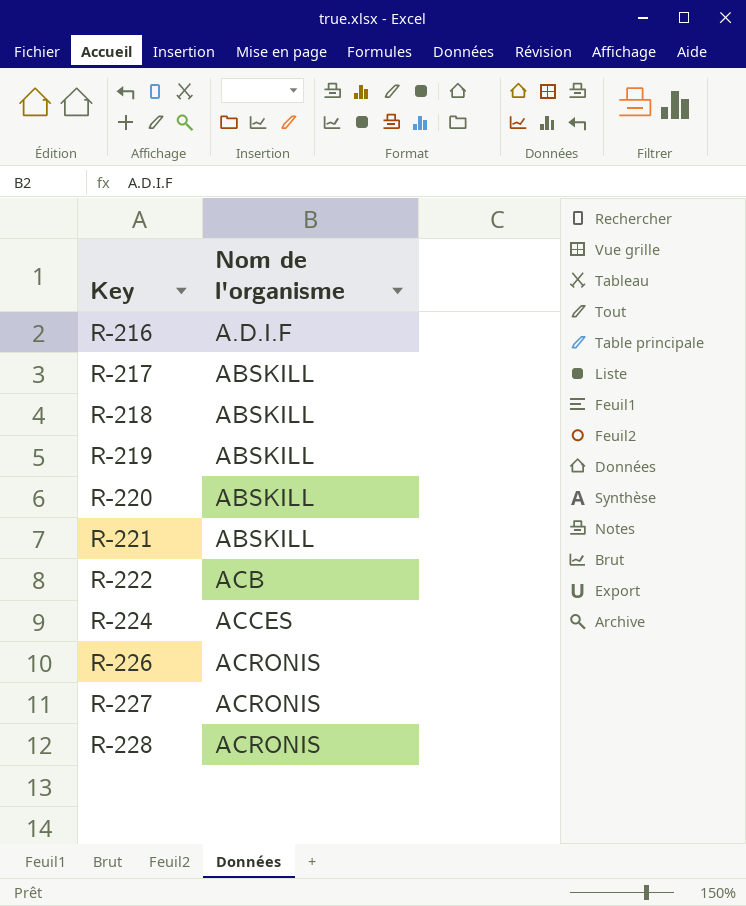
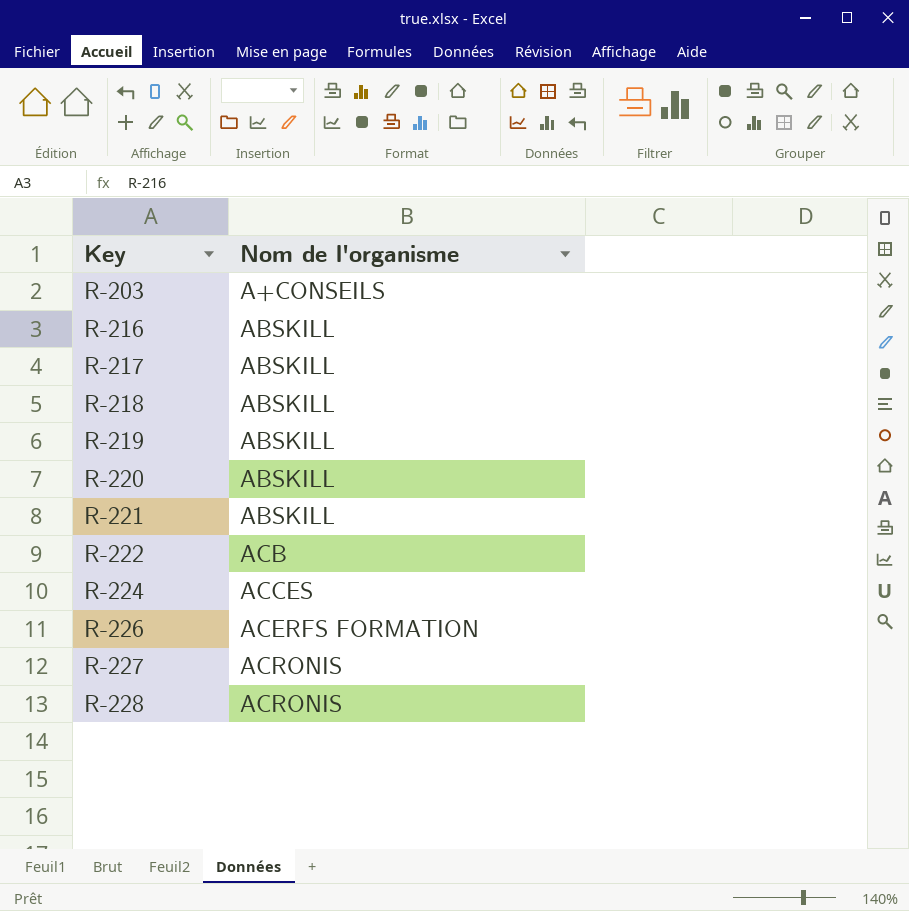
row R-203: none -> A+CONSEILS
R-216 | Nom de l'organisme: A.D.I.F -> ABSKILL
R-226 | Nom de l'organisme: ACRONIS -> ACERFS FORMATION

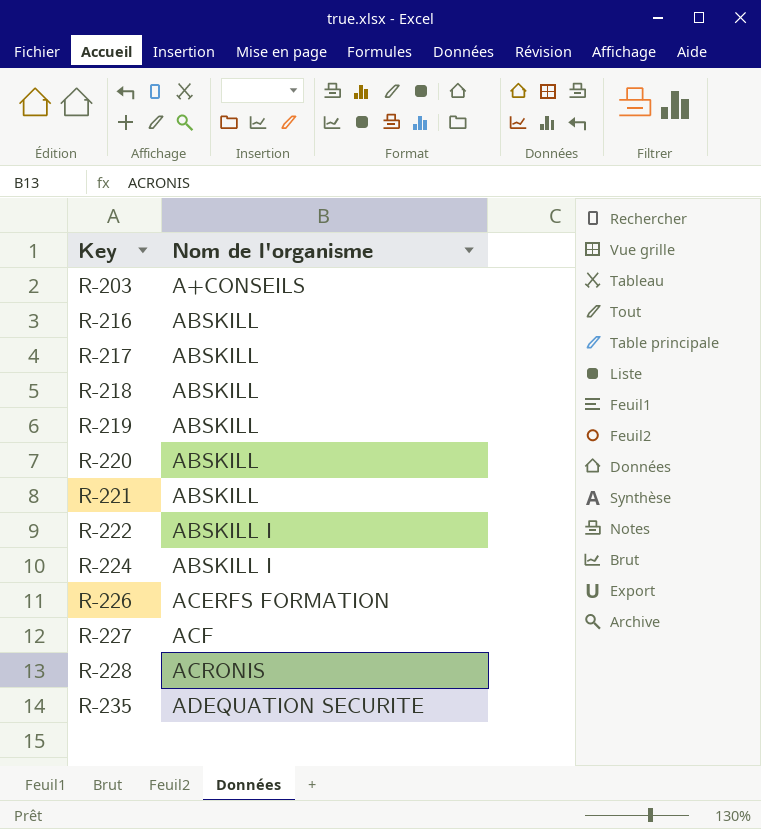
R-222 | Nom de l'organisme: ACB -> ABSKILL I
R-224 | Nom de l'organisme: ACCES -> ABSKILL I
R-227 | Nom de l'organisme: ACRONIS -> ACF
row R-235: none -> ADEQUATION SECURITE

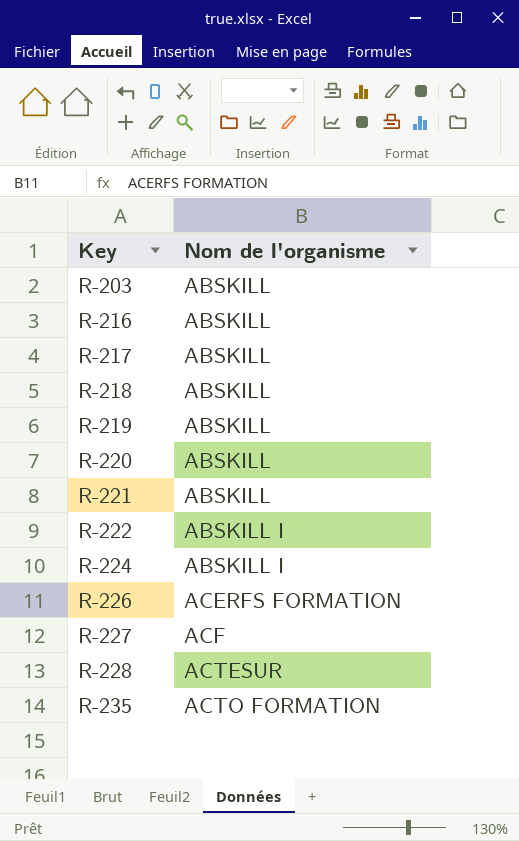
R-203 | Nom de l'organisme: A+CONSEILS -> ABSKILL
R-228 | Nom de l'organisme: ACRONIS -> ACTESUR
R-235 | Nom de l'organisme: ADEQUATION SECURITE -> ACTO FORMATION

